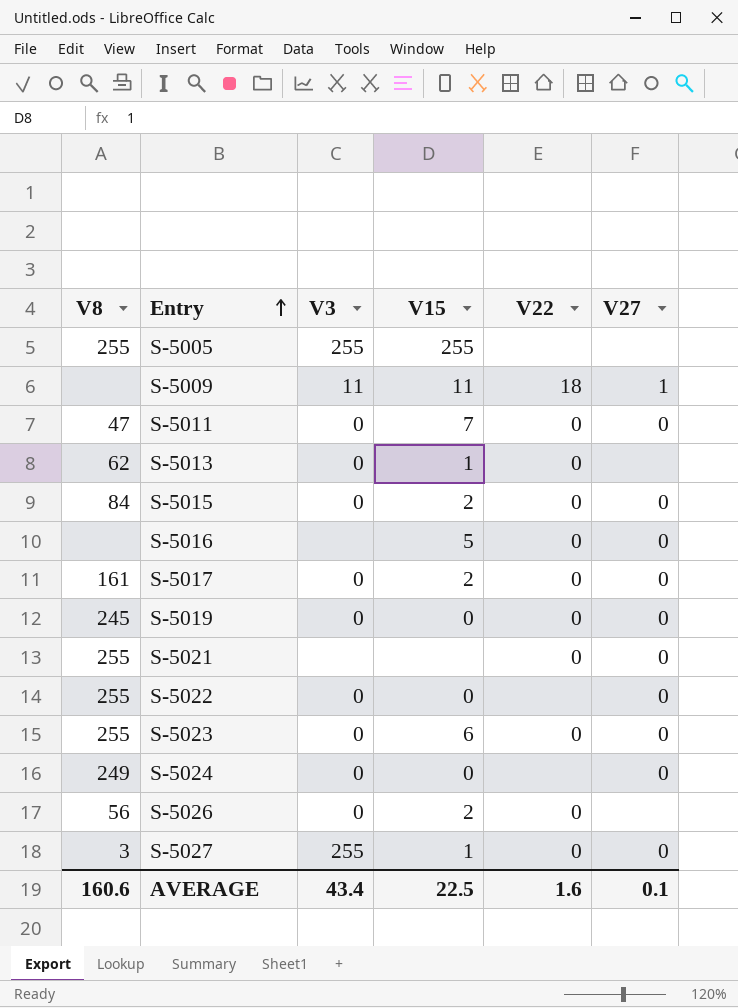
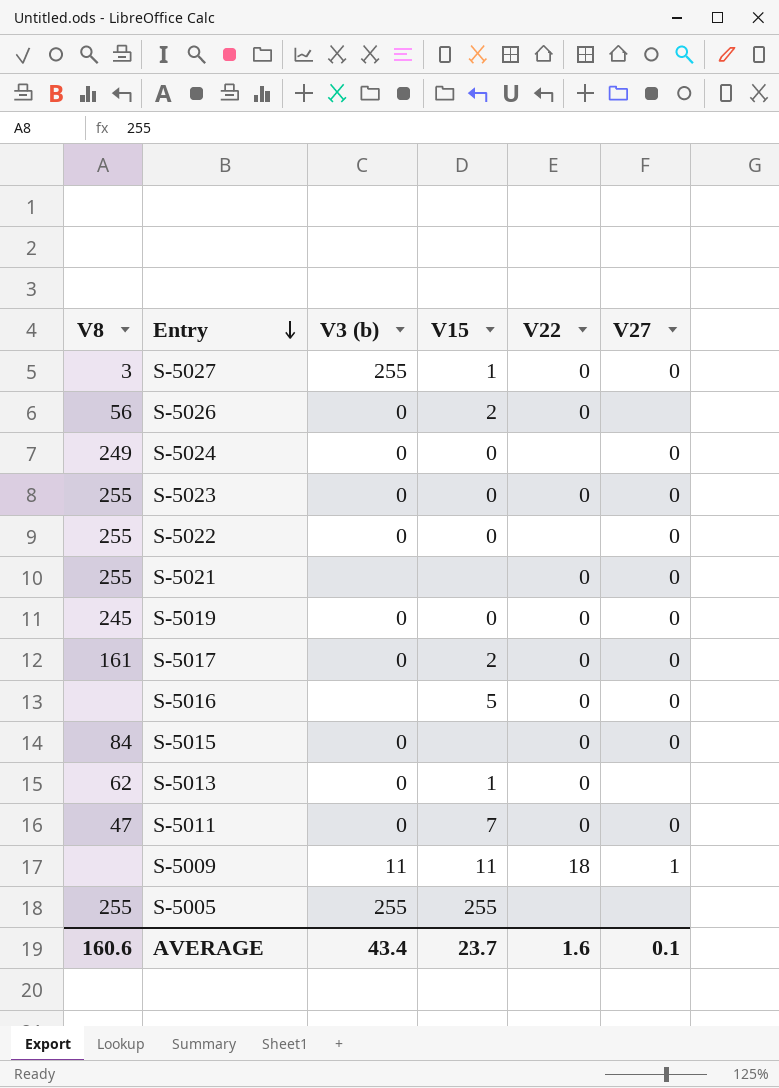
row order: Entry ascending -> Entry descending
column name: V3 -> V3 (b)
S-5023 | V15: 6 -> 0
S-5015 | V15: 2 -> none
AVERAGE | V15: 22.5 -> 23.7

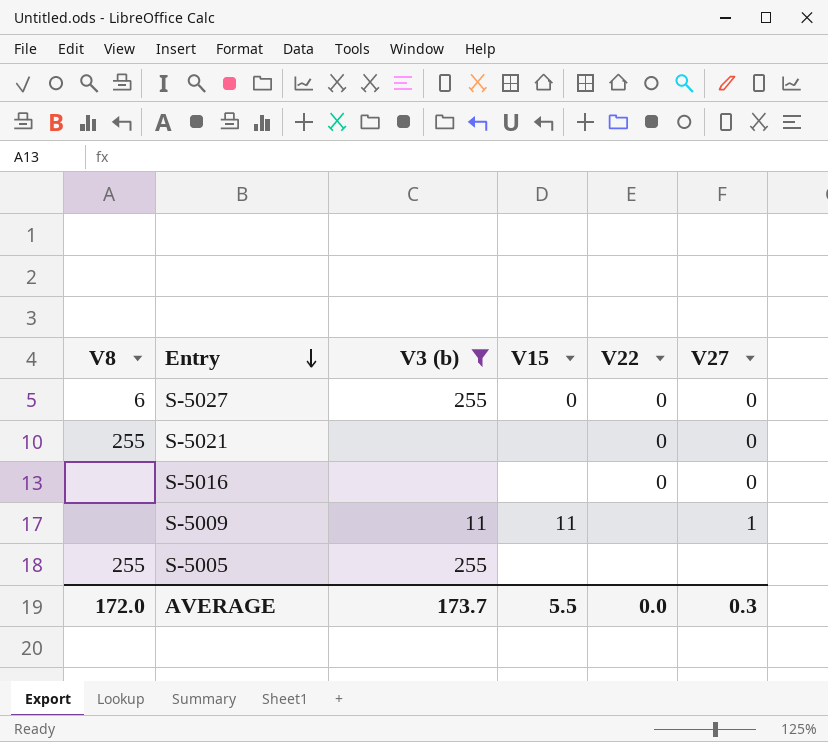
filter: none -> V3 (b) != 0
S-5027 | V8: 3 -> 6
S-5027 | V15: 1 -> 0
S-5016 | V15: 5 -> none
S-5009 | V22: 18 -> none
S-5005 | V15: 255 -> none
AVERAGE | V8: 160.6 -> 172.0
AVERAGE | V3 (b): 43.4 -> 173.7
AVERAGE | V15: 23.7 -> 5.5
AVERAGE | V22: 1.6 -> 0.0
AVERAGE | V27: 0.1 -> 0.3

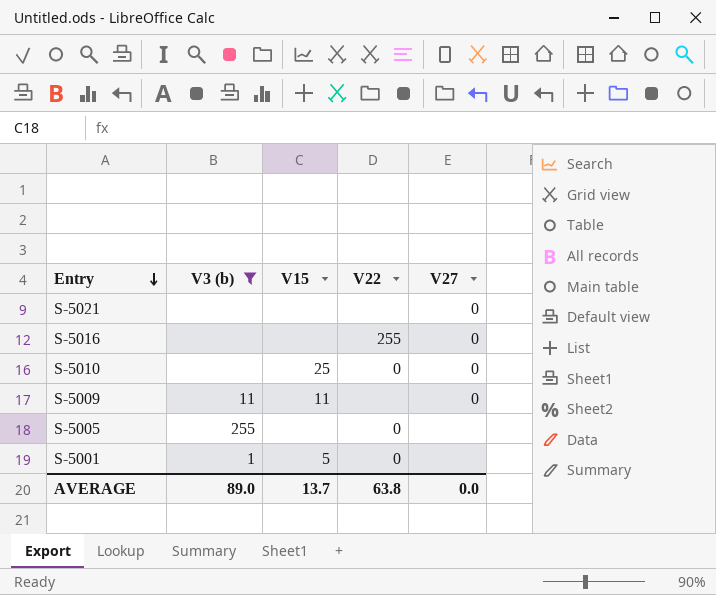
column V8 | position: 1 -> none
row S-5027: 6 | 255 | 0 | 0 | 0 -> none
S-5021 | V22: 0 -> none
S-5016 | V22: 0 -> 255
row S-5010: none -> none | 25 | 0 | 0
S-5009 | V27: 1 -> 0
S-5005 | V22: none -> 0
row S-5001: none -> 1 | 5 | 0 | none
AVERAGE | V3 (b): 173.7 -> 89.0
AVERAGE | V15: 5.5 -> 13.7
AVERAGE | V22: 0.0 -> 63.8
AVERAGE | V27: 0.3 -> 0.0

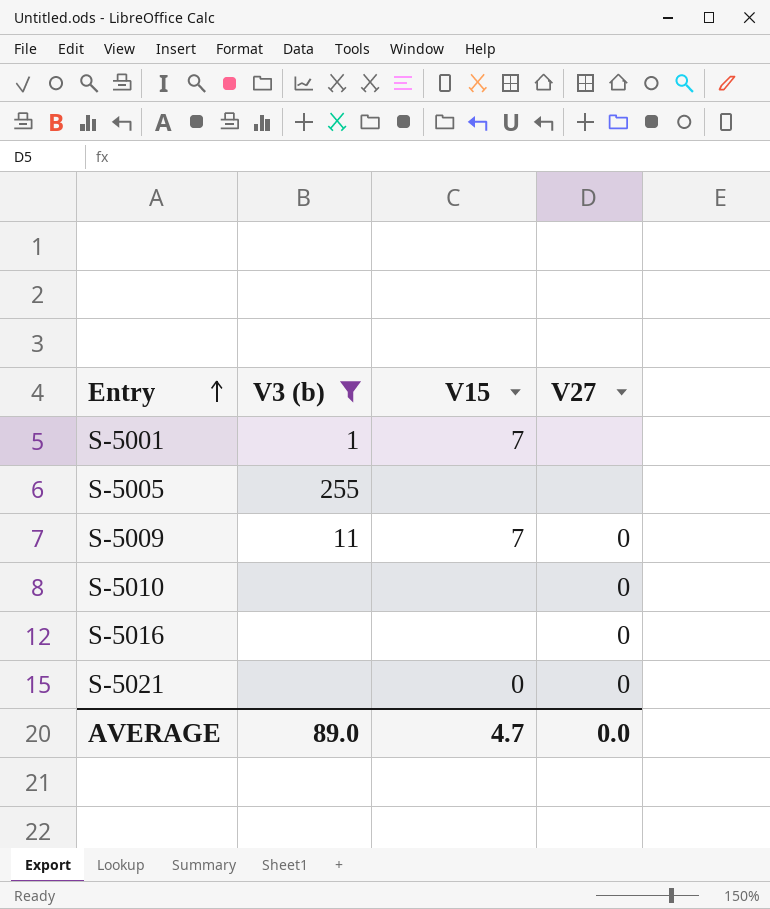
row order: Entry descending -> Entry ascending
column V22 | position: 4 -> none
S-5001 | V15: 5 -> 7
S-5009 | V15: 11 -> 7
S-5010 | V15: 25 -> none
S-5021 | V15: none -> 0
AVERAGE | V15: 13.7 -> 4.7

